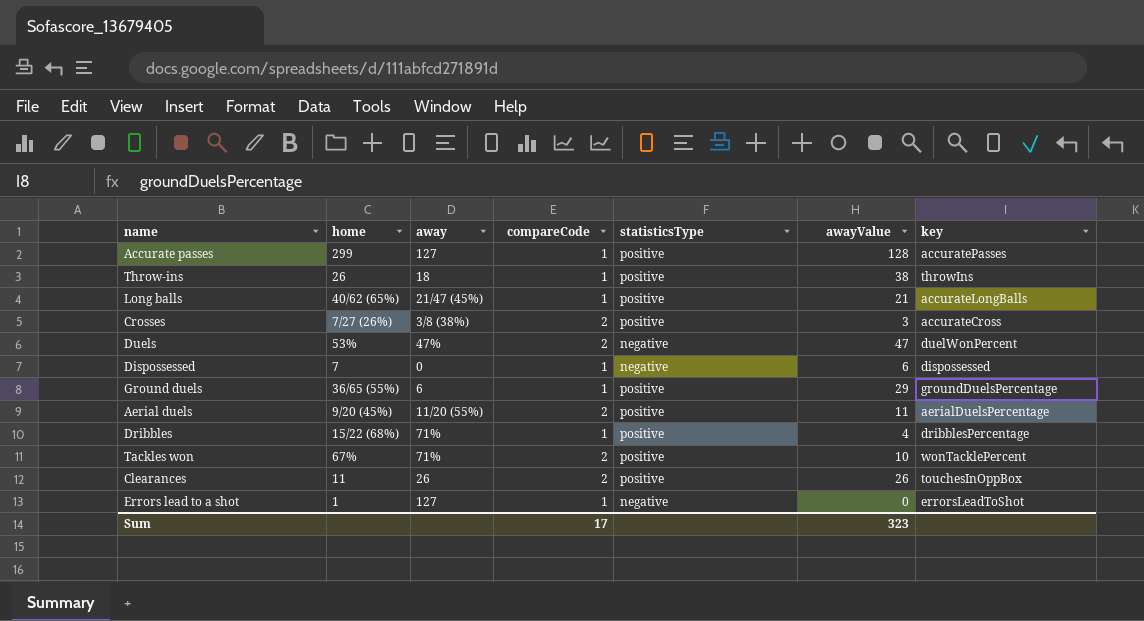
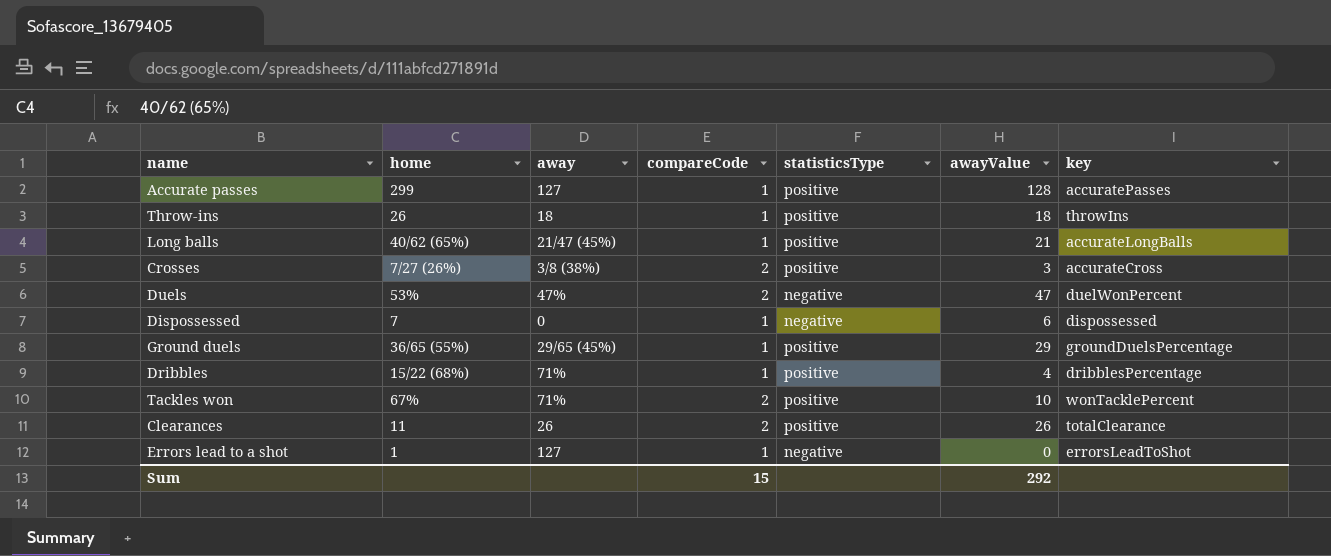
row Aerial duels: 9/20 (45%) | 11/20 (55%) | 2 | positive | 11 | aerialDuelsPercentage -> none
Throw-ins | awayValue: 38 -> 18
Ground duels | away: 6 -> 29/65 (45%)
Clearances | key: touchesInOppBox -> totalClearance
Sum | compareCode: 17 -> 15
Sum | awayValue: 323 -> 292

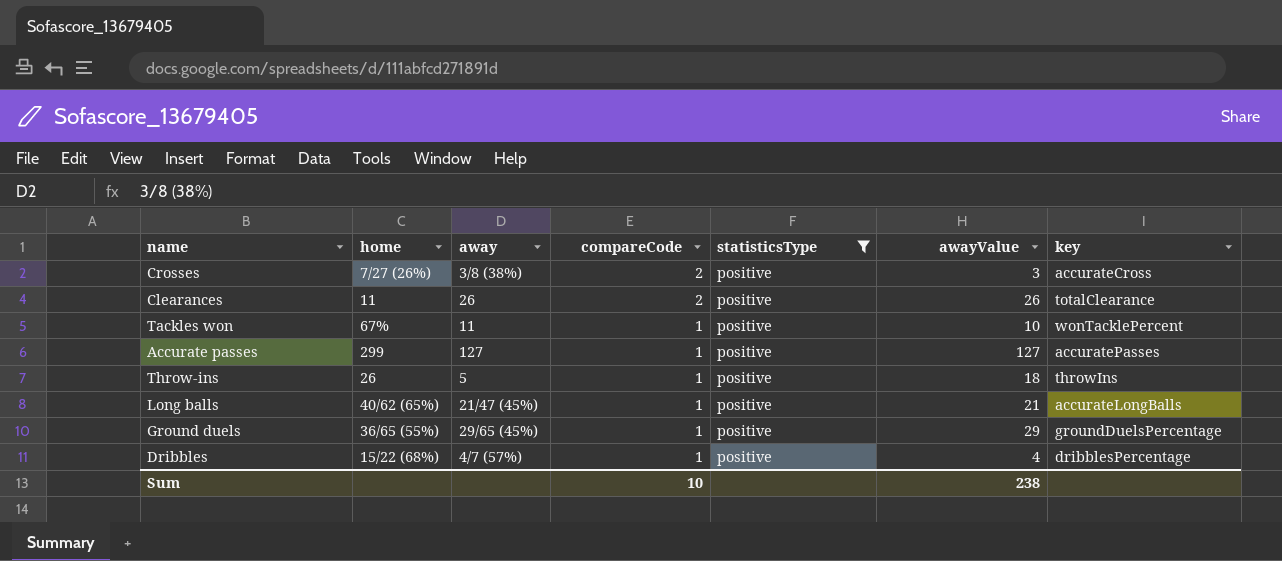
filter: none -> statisticsType = positive
row order: none -> compareCode descending
Tackles won | away: 71% -> 11
Tackles won | compareCode: 2 -> 1
Accurate passes | awayValue: 128 -> 127
Throw-ins | away: 18 -> 5
Dribbles | away: 71% -> 4/7 (57%)
Sum | compareCode: 15 -> 10
Sum | awayValue: 292 -> 238

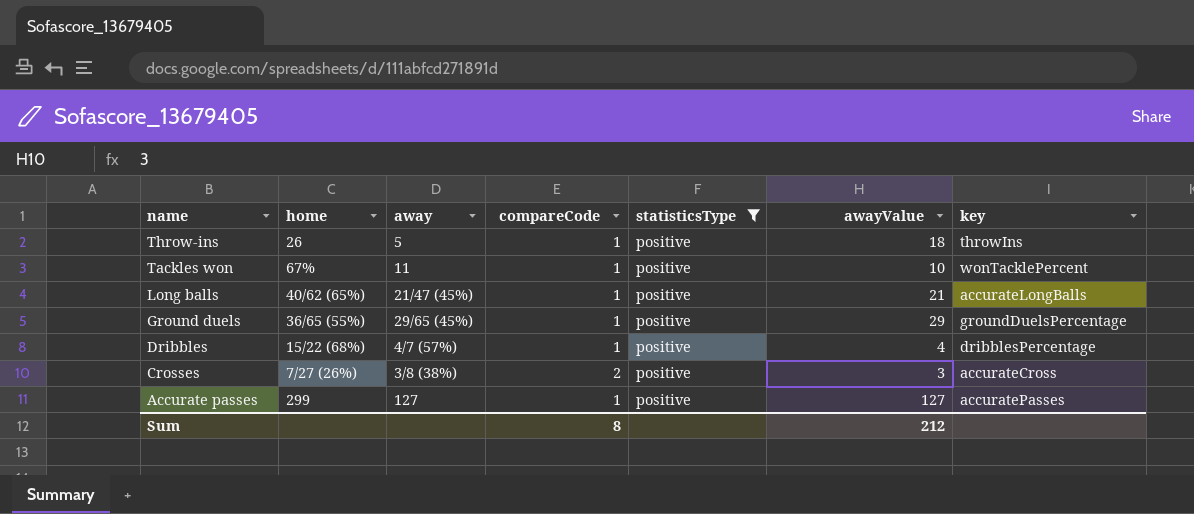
row order: compareCode descending -> name descending
row Clearances: 11 | 26 | 2 | positive | 26 | totalClearance -> none
Sum | compareCode: 10 -> 8
Sum | awayValue: 238 -> 212

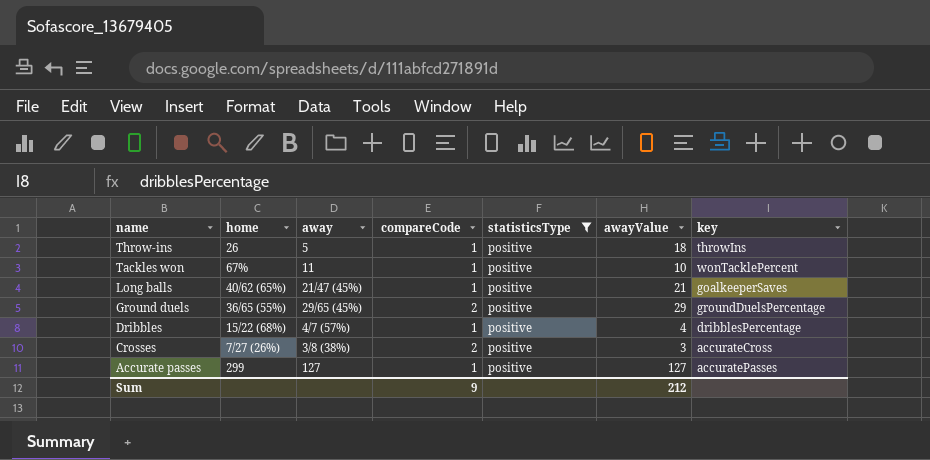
Long balls | key: accurateLongBalls -> goalkeeperSaves
Ground duels | compareCode: 1 -> 2
Sum | compareCode: 8 -> 9

